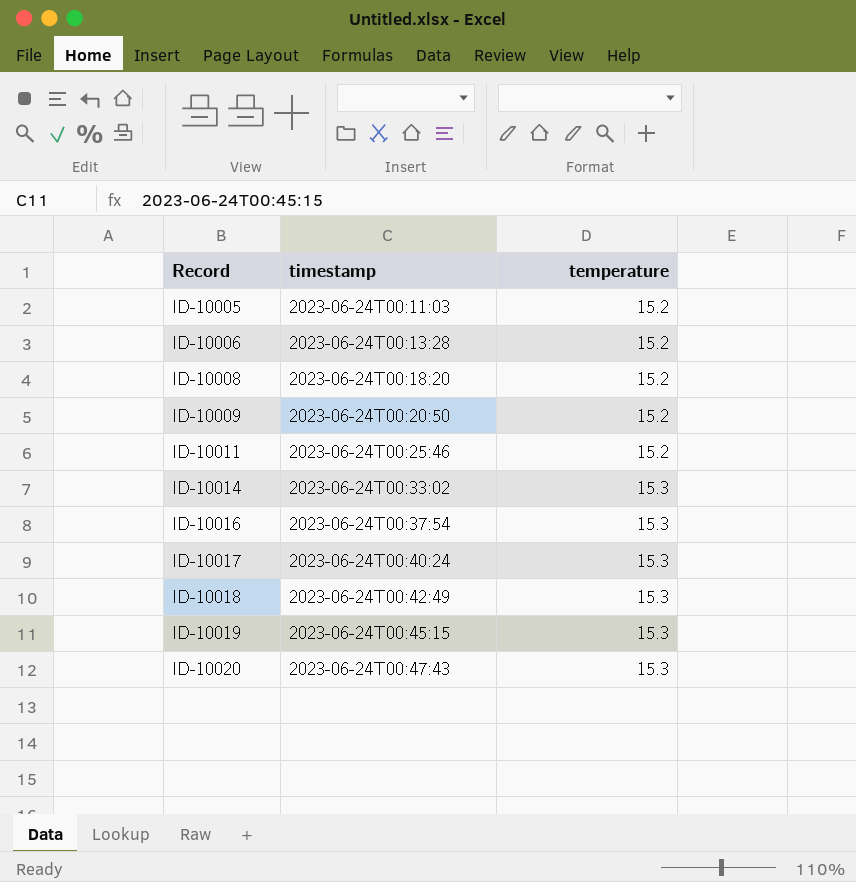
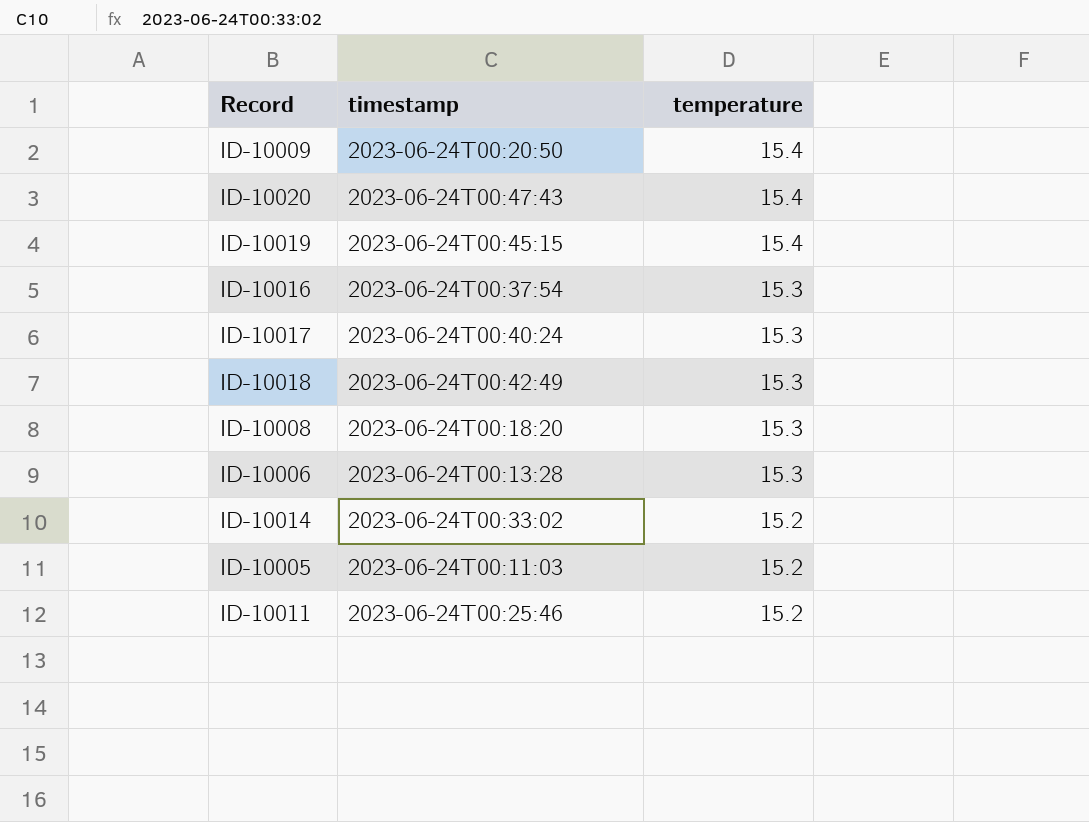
row order: Record ascending -> temperature descending
ID-10009 | temperature: 15.2 -> 15.4
ID-10020 | temperature: 15.3 -> 15.4
ID-10019 | temperature: 15.3 -> 15.4
ID-10008 | temperature: 15.2 -> 15.3
ID-10006 | temperature: 15.2 -> 15.3
ID-10014 | temperature: 15.3 -> 15.2

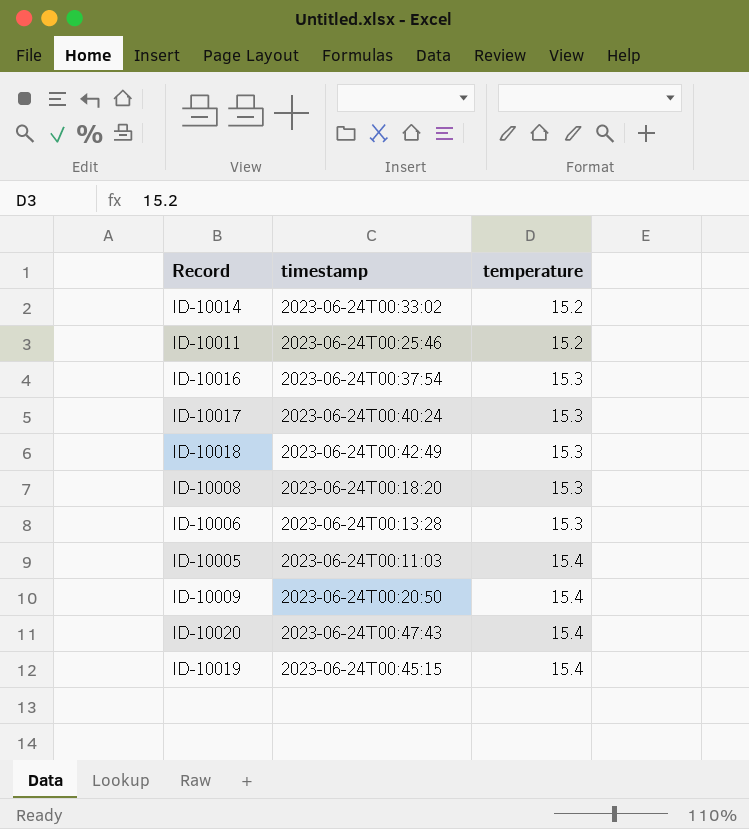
row order: temperature descending -> temperature ascending
ID-10005 | temperature: 15.2 -> 15.4

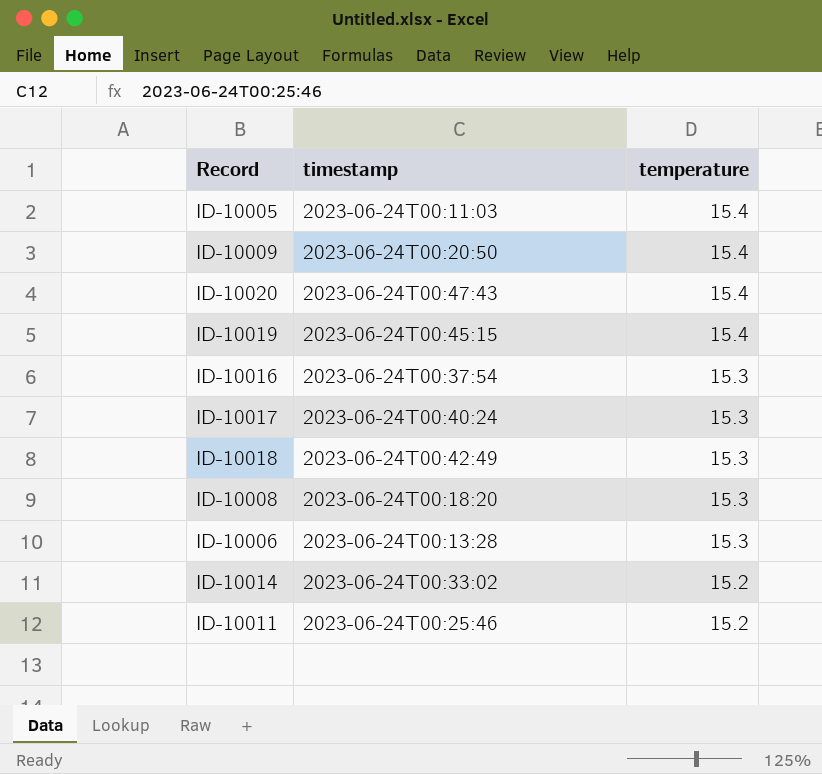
row order: temperature ascending -> temperature descending

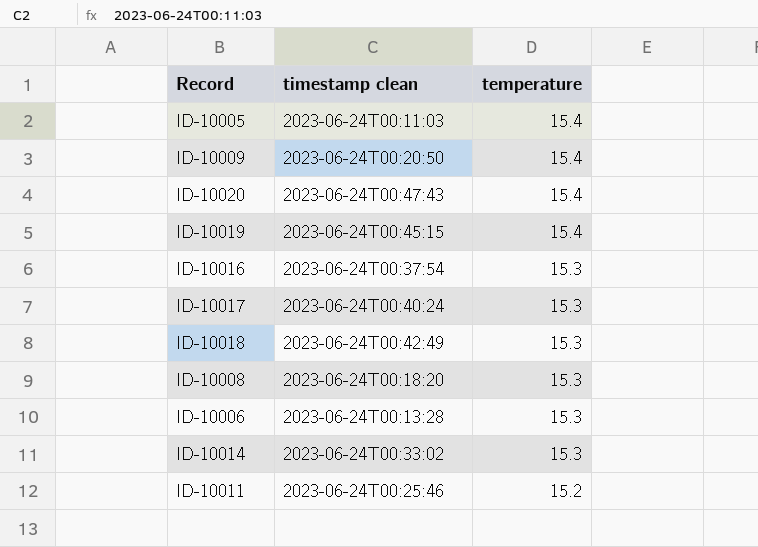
column name: timestamp -> timestamp clean
ID-10014 | temperature: 15.2 -> 15.3

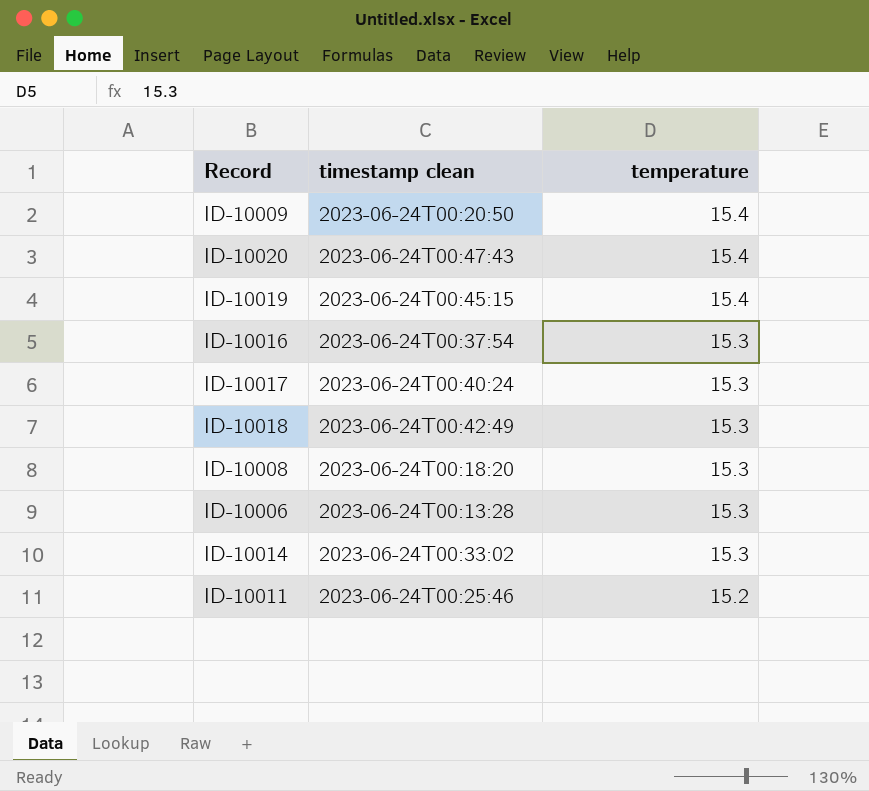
row ID-10005: 2023-06-24T00:11:03 | 15.4 -> none

